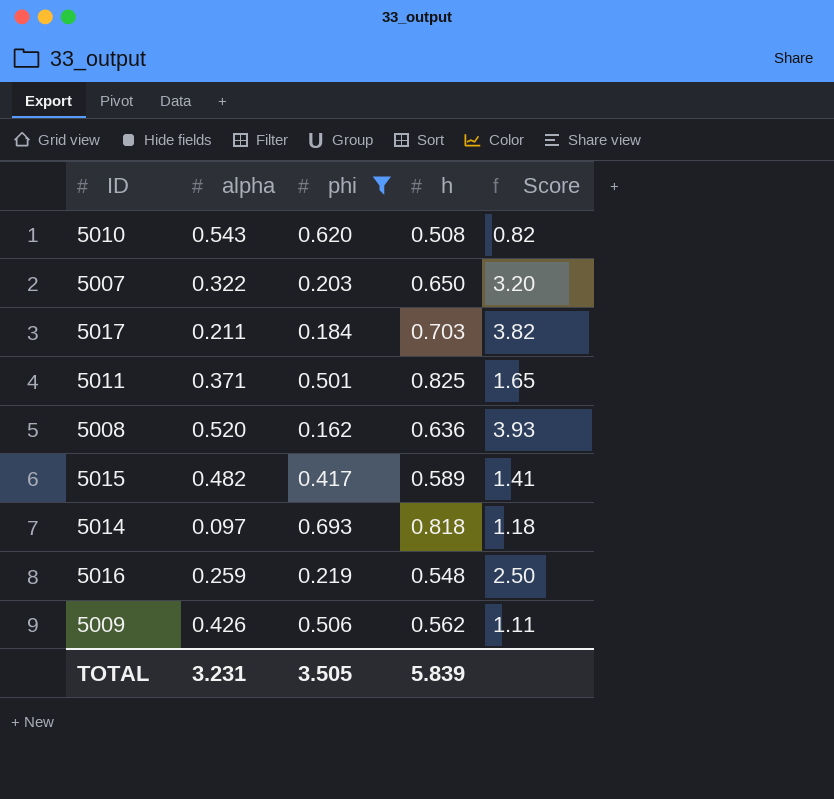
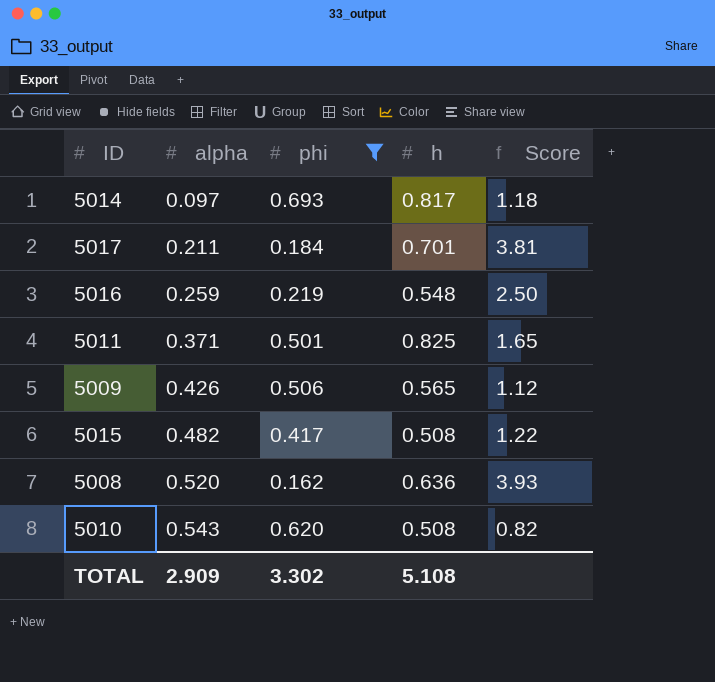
row order: none -> alpha ascending
row 5007: 0.322 | 0.203 | 0.650 | 3.20 -> none
5014 | h: 0.818 -> 0.817
5017 | h: 0.703 -> 0.701
5017 | Score: 3.82 -> 3.81
5009 | h: 0.562 -> 0.565
5009 | Score: 1.11 -> 1.12
5015 | h: 0.589 -> 0.508
5015 | Score: 1.41 -> 1.22
TOTAL | alpha: 3.231 -> 2.909
TOTAL | phi: 3.505 -> 3.302
TOTAL | h: 5.839 -> 5.108

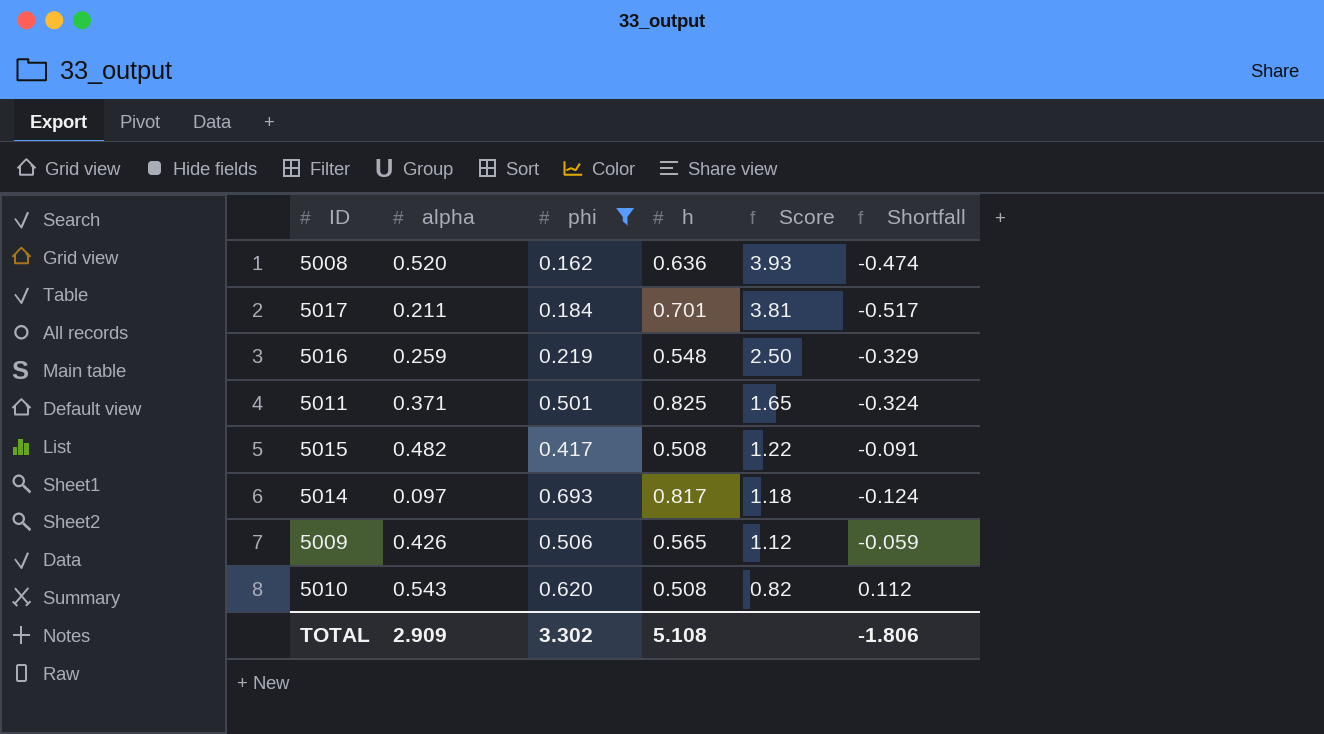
row order: alpha ascending -> Score descending
column Shortfall | formula: none -> [phi] - [h]

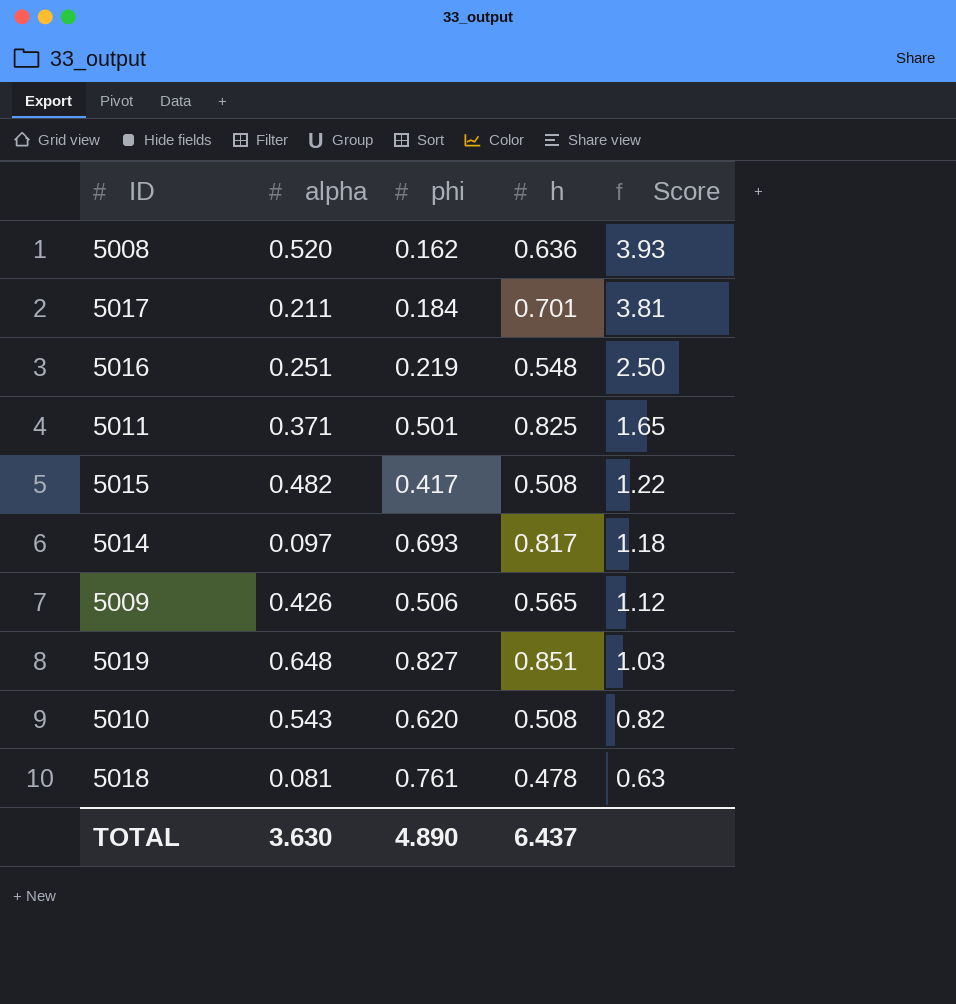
filter: phi <= 0.693 -> none
column Shortfall | formula: [phi] - [h] -> none
5016 | alpha: 0.259 -> 0.251
TOTAL | alpha: 2.909 -> 3.630
TOTAL | phi: 3.302 -> 4.890
TOTAL | h: 5.108 -> 6.437

